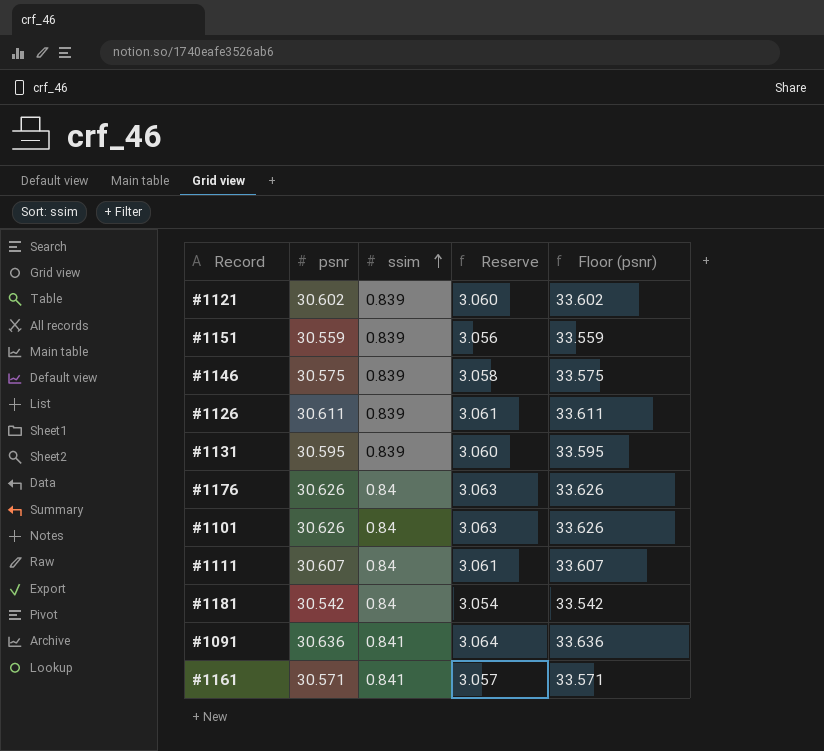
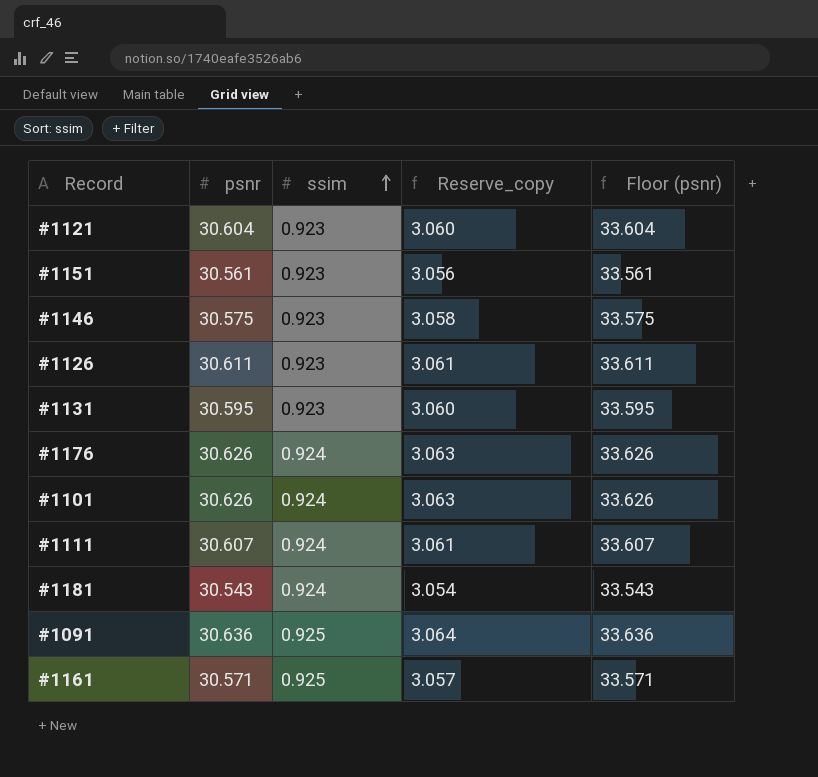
column name: Reserve -> Reserve_copy
#1121 | psnr: 30.602 -> 30.604
#1121 | ssim: 0.839 -> 0.923
#1121 | Floor (psnr): 33.602 -> 33.604
#1151 | psnr: 30.559 -> 30.561
#1151 | ssim: 0.839 -> 0.923
#1151 | Floor (psnr): 33.559 -> 33.561
#1146 | ssim: 0.839 -> 0.923
#1126 | ssim: 0.839 -> 0.923
#1131 | ssim: 0.839 -> 0.923
#1176 | ssim: 0.84 -> 0.924
#1101 | ssim: 0.84 -> 0.924
#1111 | ssim: 0.84 -> 0.924
#1181 | psnr: 30.542 -> 30.543
#1181 | ssim: 0.84 -> 0.924
#1181 | Floor (psnr): 33.542 -> 33.543
#1091 | ssim: 0.841 -> 0.925
#1161 | ssim: 0.841 -> 0.925

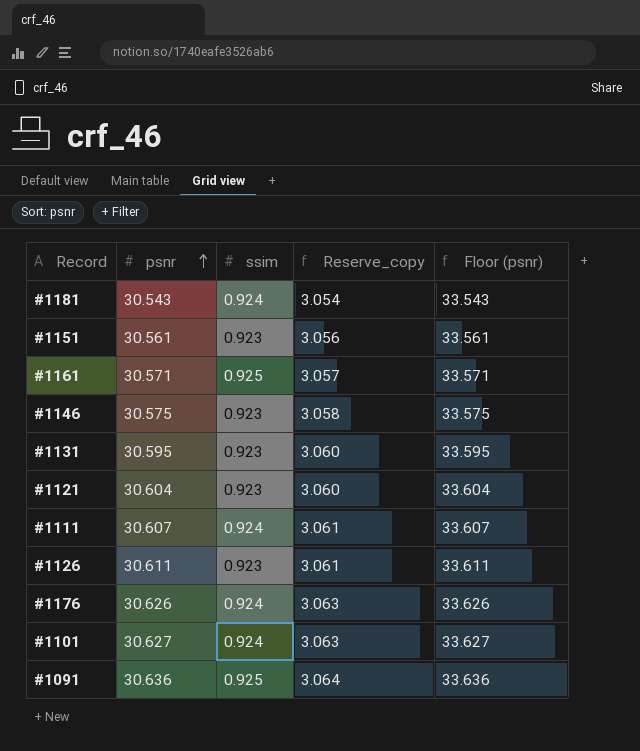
row order: ssim ascending -> psnr ascending
#1101 | psnr: 30.626 -> 30.627
#1101 | Floor (psnr): 33.626 -> 33.627

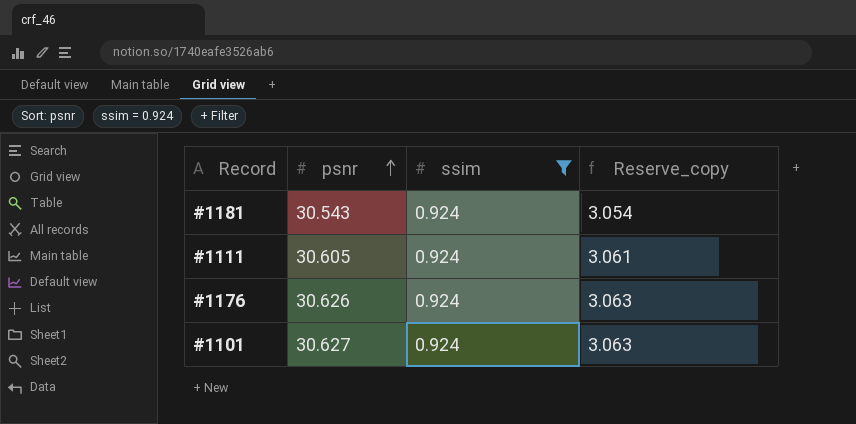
filter: none -> ssim = 0.924
column Floor (psnr) | formula: [psnr] + 3 -> none
#1111 | psnr: 30.607 -> 30.605

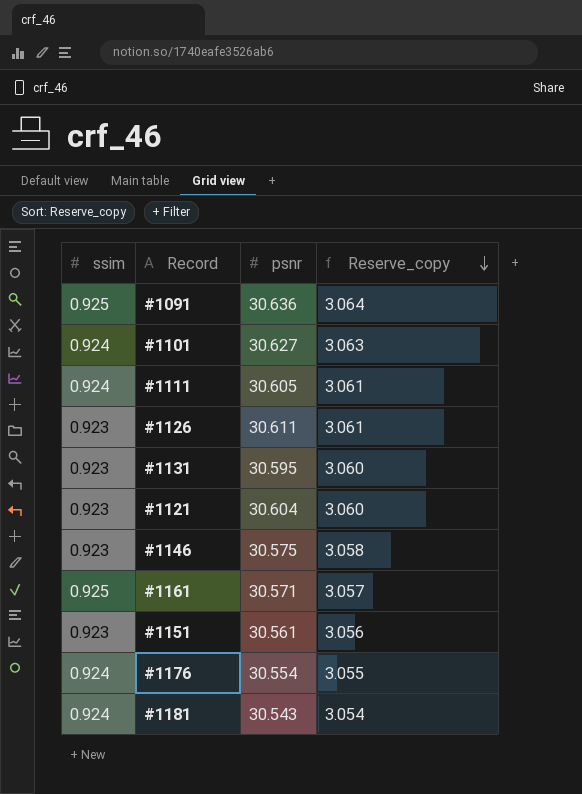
filter: ssim = 0.924 -> none
row order: psnr ascending -> Reserve_copy descending
column ssim | position: 3 -> 1
#1176 | psnr: 30.626 -> 30.554
#1176 | Reserve_copy: 3.063 -> 3.055

